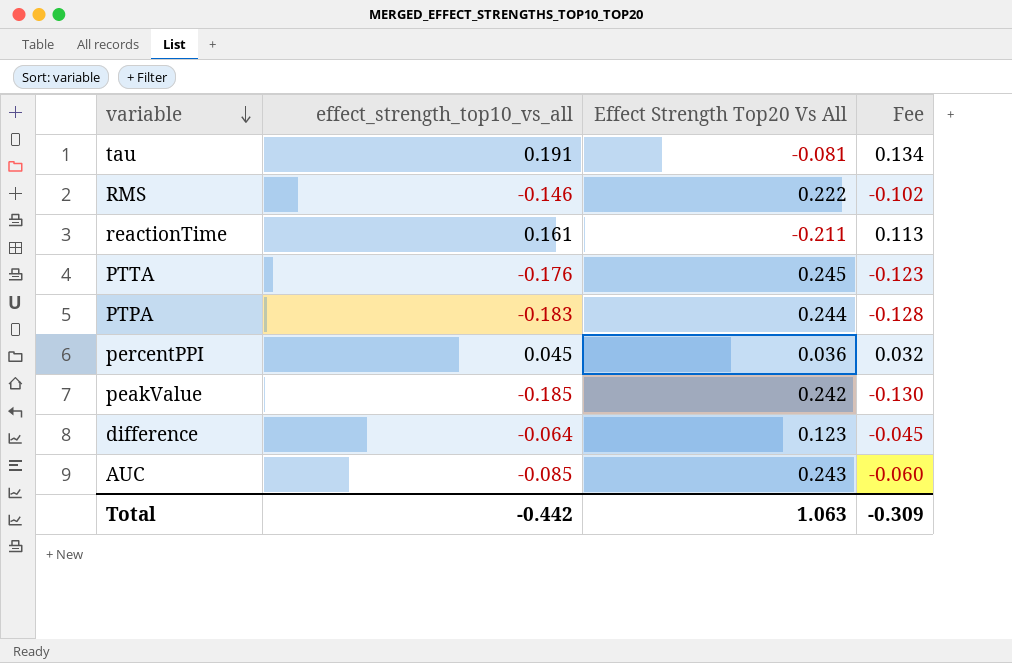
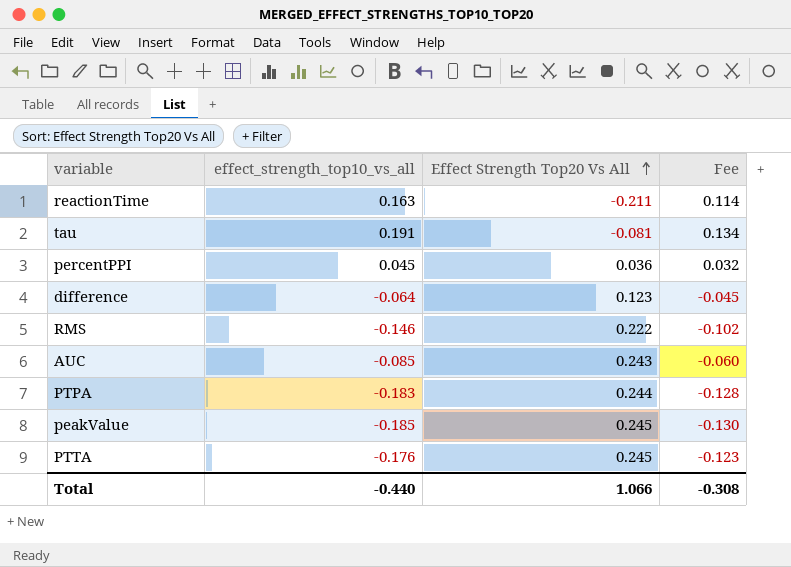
row order: variable descending -> Effect Strength Top20 Vs All ascending
reactionTime | effect_strength_top10_vs_all: 0.161 -> 0.163
reactionTime | Fee: 0.113 -> 0.114
peakValue | Effect Strength Top20 Vs All: 0.242 -> 0.245
Total | effect_strength_top10_vs_all: -0.442 -> -0.440
Total | Effect Strength Top20 Vs All: 1.063 -> 1.066
Total | Fee: -0.309 -> -0.308

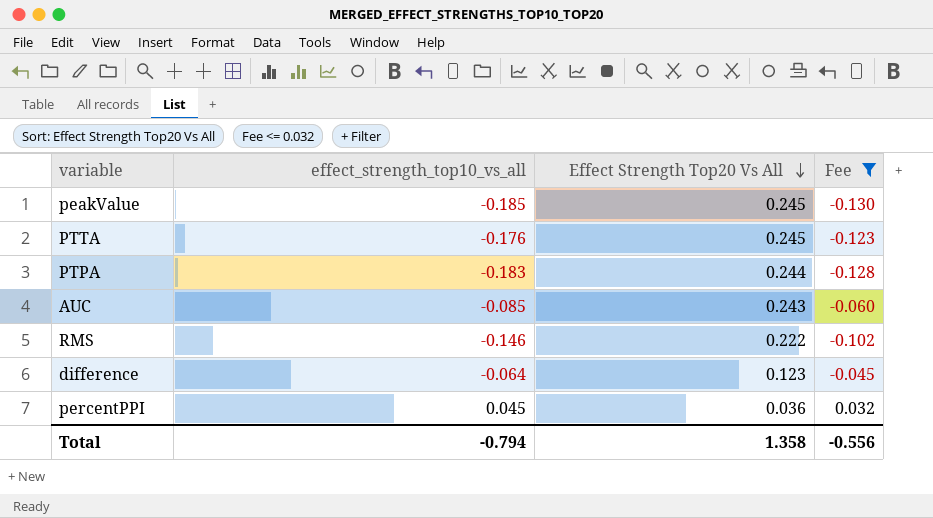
filter: none -> Fee <= 0.032
row order: Effect Strength Top20 Vs All ascending -> Effect Strength Top20 Vs All descending
Total | effect_strength_top10_vs_all: -0.440 -> -0.794
Total | Effect Strength Top20 Vs All: 1.066 -> 1.358
Total | Fee: -0.308 -> -0.556

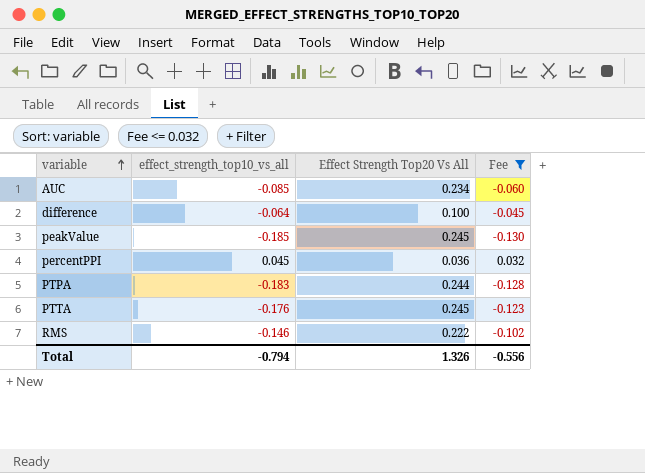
row order: Effect Strength Top20 Vs All descending -> variable ascending
AUC | Effect Strength Top20 Vs All: 0.243 -> 0.234
difference | Effect Strength Top20 Vs All: 0.123 -> 0.100
Total | Effect Strength Top20 Vs All: 1.358 -> 1.326

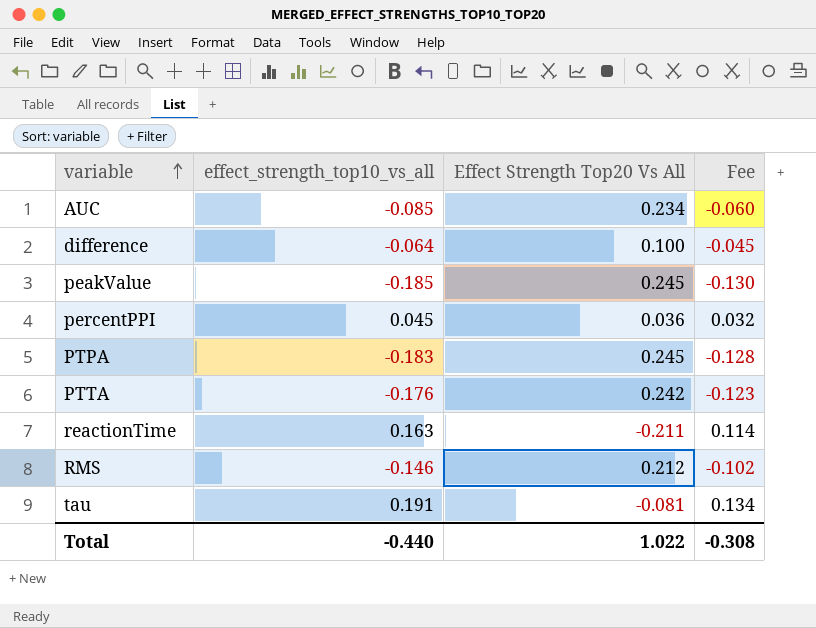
filter: Fee <= 0.032 -> none
PTPA | Effect Strength Top20 Vs All: 0.244 -> 0.245
PTTA | Effect Strength Top20 Vs All: 0.245 -> 0.242
RMS | Effect Strength Top20 Vs All: 0.222 -> 0.212
Total | effect_strength_top10_vs_all: -0.794 -> -0.440
Total | Effect Strength Top20 Vs All: 1.326 -> 1.022
Total | Fee: -0.556 -> -0.308

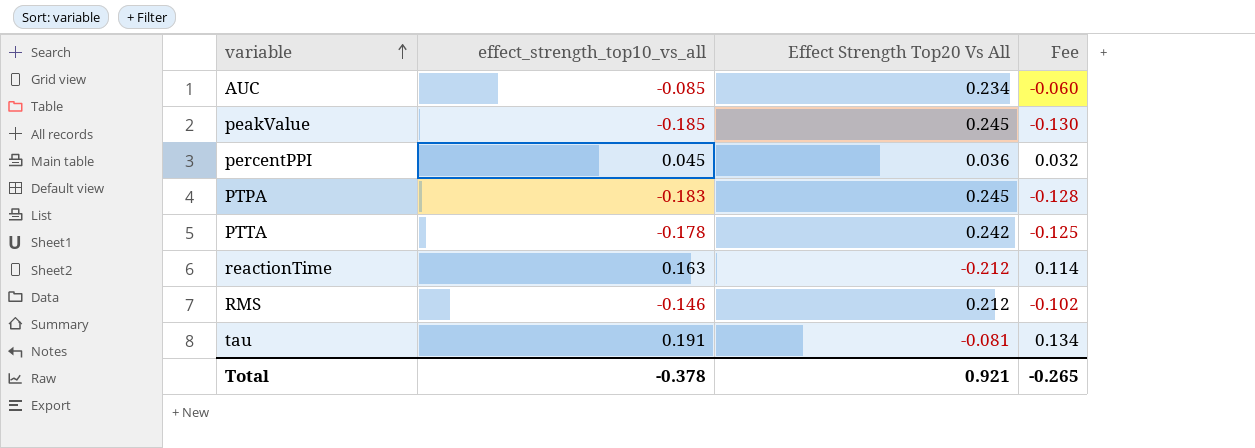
row difference: -0.064 | 0.100 | -0.045 -> none
PTTA | effect_strength_top10_vs_all: -0.176 -> -0.178
PTTA | Fee: -0.123 -> -0.125
reactionTime | Effect Strength Top20 Vs All: -0.211 -> -0.212
Total | effect_strength_top10_vs_all: -0.440 -> -0.378
Total | Effect Strength Top20 Vs All: 1.022 -> 0.921
Total | Fee: -0.308 -> -0.265

